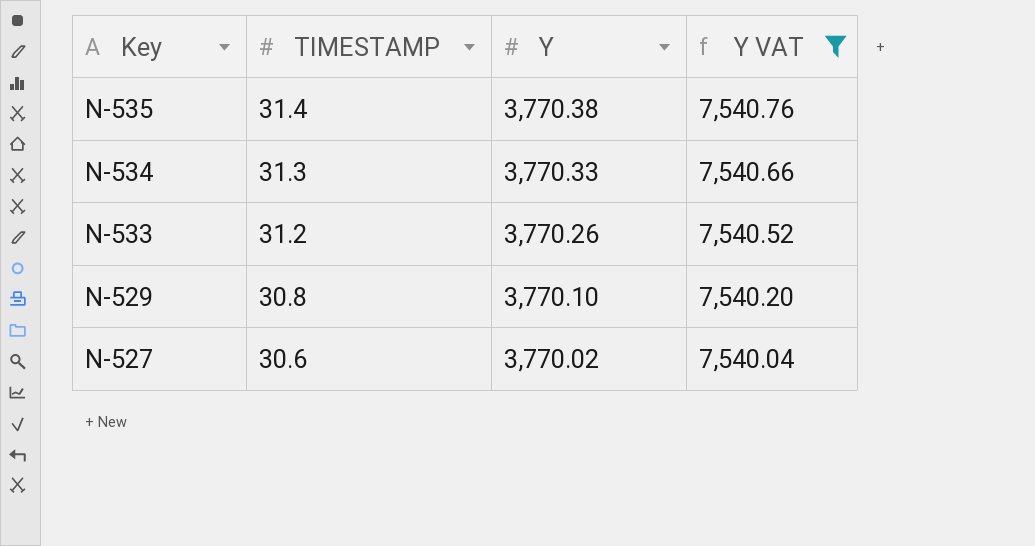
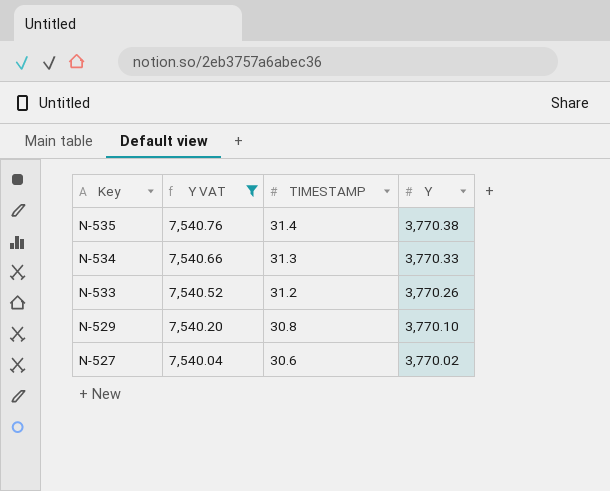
column Y VAT | position: 4 -> 2

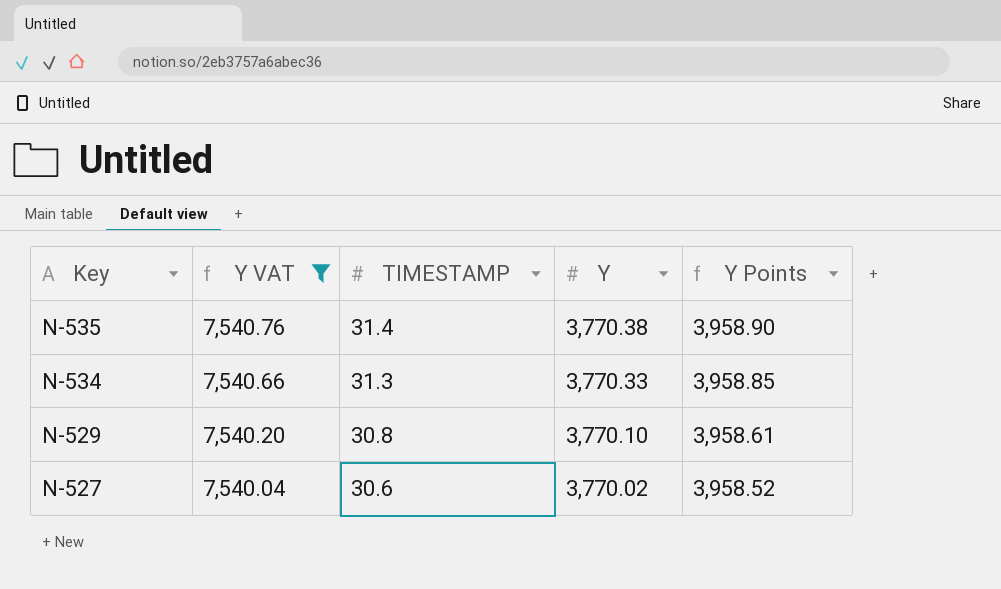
column Y Points | formula: none -> [Y] * 1.05
row N-533: 7,540.52 | 31.2 | 3,770.26 -> none

